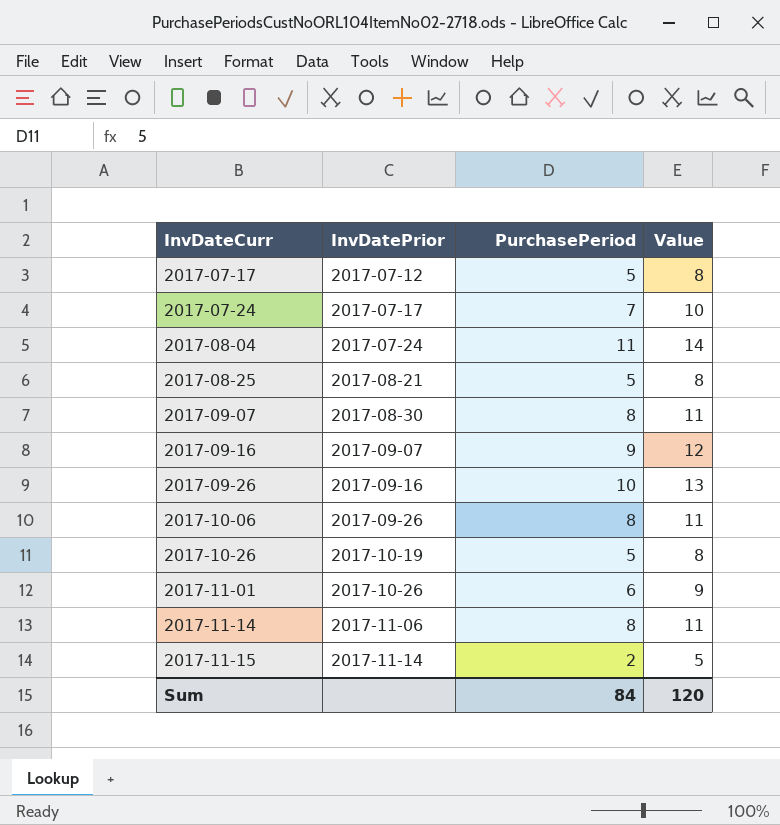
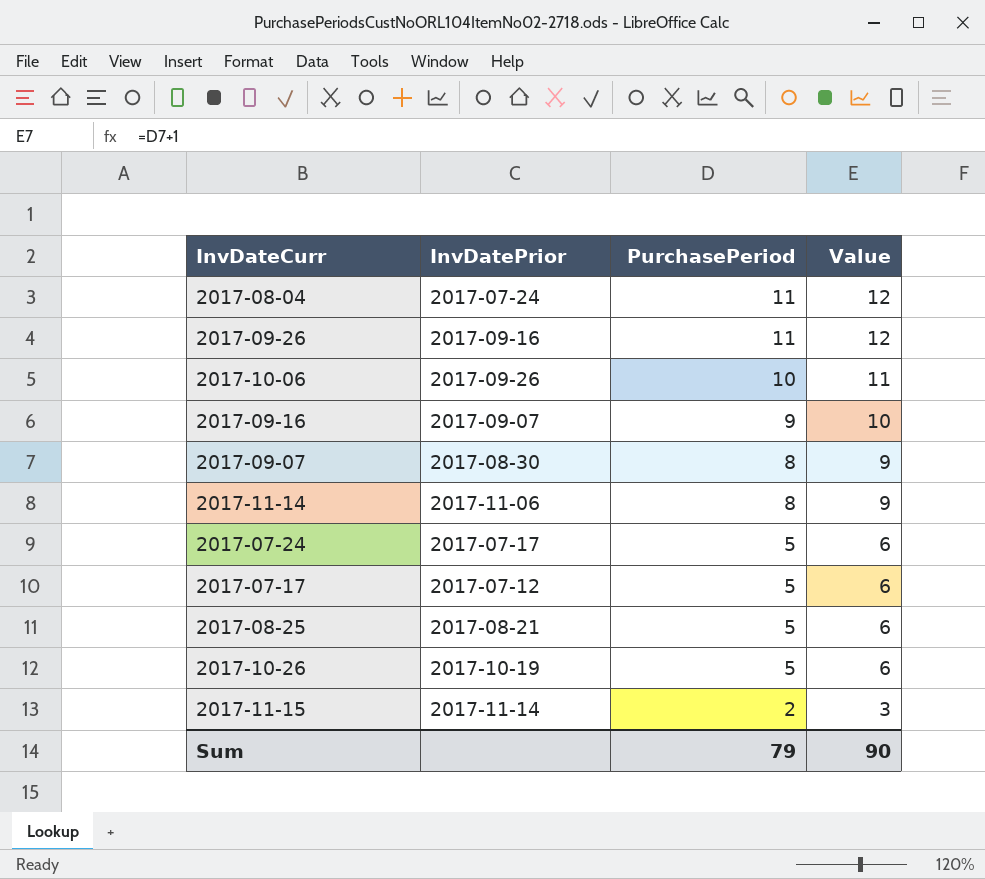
row order: InvDateCurr ascending -> PurchasePeriod descending
column Value | formula: [PurchasePeriod] + 3 -> [PurchasePeriod] + 1
row 2017-11-01: 2017-10-26 | 6 | 9 -> none
2017-09-26 | PurchasePeriod: 10 -> 11
2017-10-06 | PurchasePeriod: 8 -> 10
2017-07-24 | PurchasePeriod: 7 -> 5
Sum | PurchasePeriod: 84 -> 79
Sum | Value: 120 -> 90

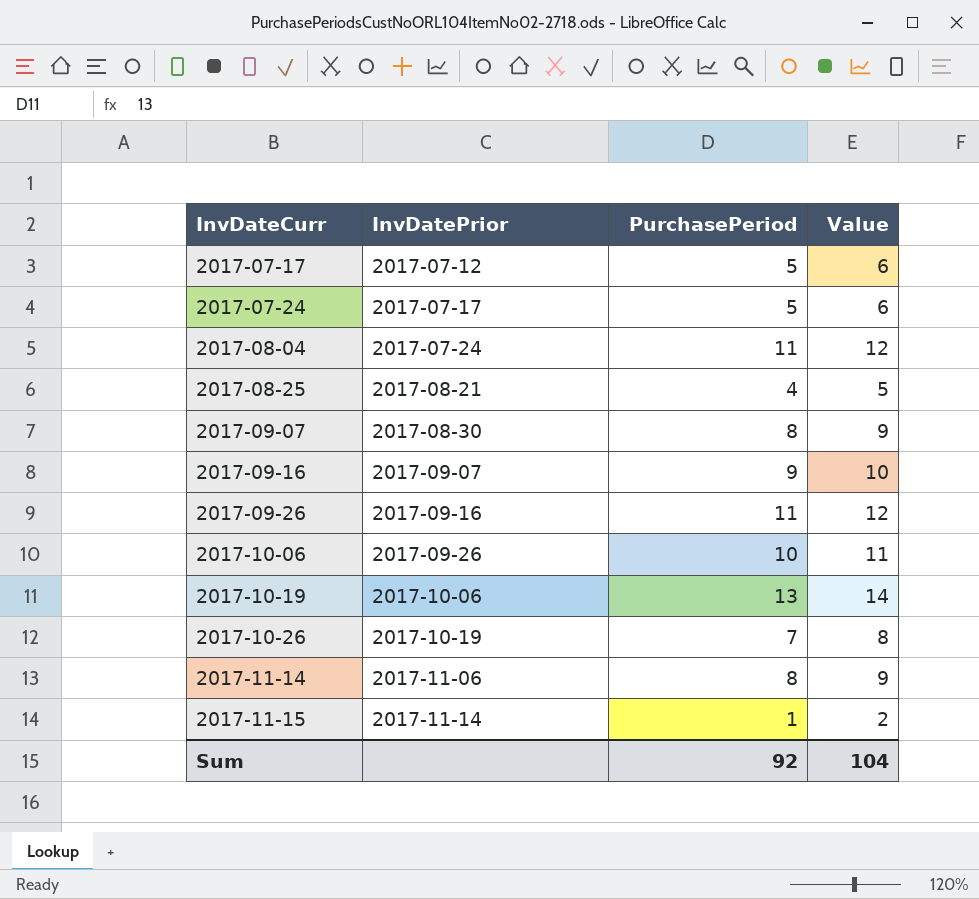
row order: PurchasePeriod descending -> InvDateCurr ascending
2017-08-25 | PurchasePeriod: 5 -> 4
2017-08-25 | Value: 6 -> 5
row 2017-10-19: none -> 2017-10-06 | 13 | 14
2017-10-26 | PurchasePeriod: 5 -> 7
2017-10-26 | Value: 6 -> 8
2017-11-15 | PurchasePeriod: 2 -> 1
2017-11-15 | Value: 3 -> 2
Sum | PurchasePeriod: 79 -> 92
Sum | Value: 90 -> 104

